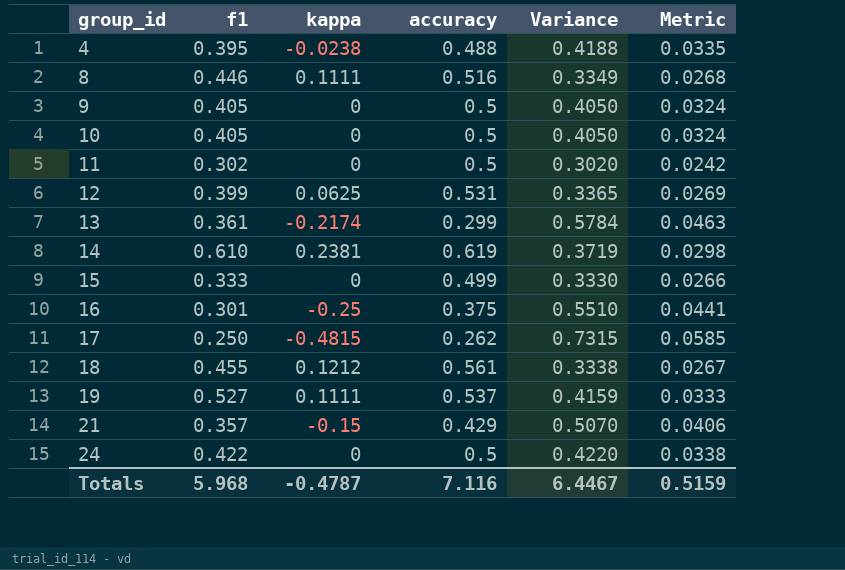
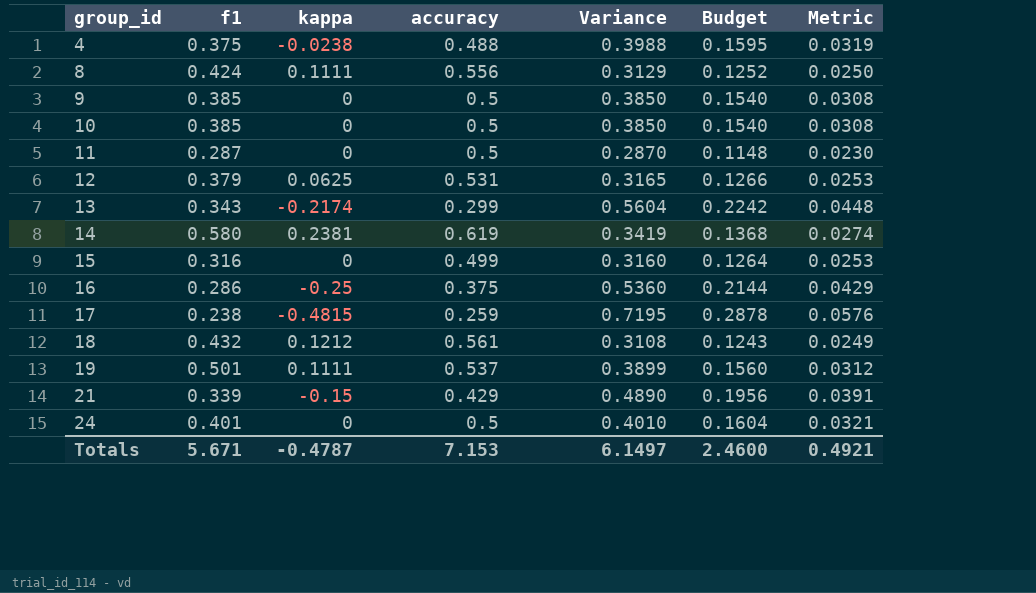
column Budget | formula: none -> [Variance] * 0.4
4 | f1: 0.395 -> 0.375
4 | Variance: 0.4188 -> 0.3988
4 | Metric: 0.0335 -> 0.0319
8 | f1: 0.446 -> 0.424
8 | accuracy: 0.516 -> 0.556
8 | Variance: 0.3349 -> 0.3129
8 | Metric: 0.0268 -> 0.0250
9 | f1: 0.405 -> 0.385
9 | Variance: 0.4050 -> 0.3850
9 | Metric: 0.0324 -> 0.0308
10 | f1: 0.405 -> 0.385
10 | Variance: 0.4050 -> 0.3850
10 | Metric: 0.0324 -> 0.0308
11 | f1: 0.302 -> 0.287
11 | Variance: 0.3020 -> 0.2870
11 | Metric: 0.0242 -> 0.0230
12 | f1: 0.399 -> 0.379
12 | Variance: 0.3365 -> 0.3165
12 | Metric: 0.0269 -> 0.0253
13 | f1: 0.361 -> 0.343
13 | Variance: 0.5784 -> 0.5604
13 | Metric: 0.0463 -> 0.0448
14 | f1: 0.610 -> 0.580
14 | Variance: 0.3719 -> 0.3419
14 | Metric: 0.0298 -> 0.0274
15 | f1: 0.333 -> 0.316
15 | Variance: 0.3330 -> 0.3160
15 | Metric: 0.0266 -> 0.0253
16 | f1: 0.301 -> 0.286
16 | Variance: 0.5510 -> 0.5360
16 | Metric: 0.0441 -> 0.0429
17 | f1: 0.250 -> 0.238
17 | accuracy: 0.262 -> 0.259
17 | Variance: 0.7315 -> 0.7195
17 | Metric: 0.0585 -> 0.0576
18 | f1: 0.455 -> 0.432
18 | Variance: 0.3338 -> 0.3108
18 | Metric: 0.0267 -> 0.0249
19 | f1: 0.527 -> 0.501
19 | Variance: 0.4159 -> 0.3899
19 | Metric: 0.0333 -> 0.0312
21 | f1: 0.357 -> 0.339
21 | Variance: 0.5070 -> 0.4890
21 | Metric: 0.0406 -> 0.0391
24 | f1: 0.422 -> 0.401
24 | Variance: 0.4220 -> 0.4010
24 | Metric: 0.0338 -> 0.0321
Totals | f1: 5.968 -> 5.671
Totals | accuracy: 7.116 -> 7.153
Totals | Variance: 6.4467 -> 6.1497
Totals | Metric: 0.5159 -> 0.4921

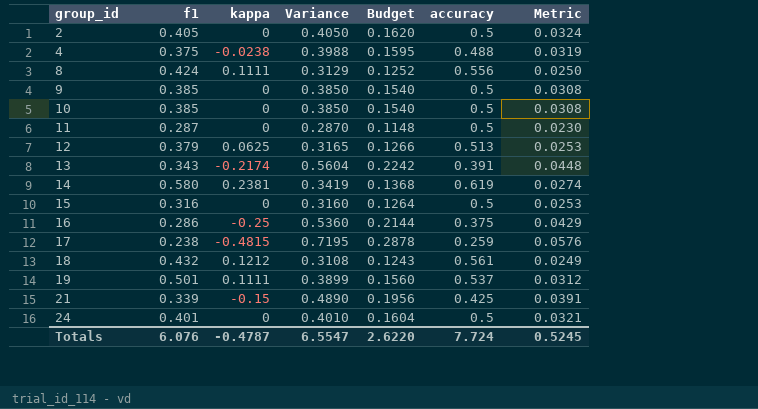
column accuracy | position: 4 -> 6
row 2: none -> 0.405 | 0 | 0.4050 | 0.1620 | 0.5 | 0.0324
12 | accuracy: 0.531 -> 0.513
13 | accuracy: 0.299 -> 0.391
15 | accuracy: 0.499 -> 0.5
21 | accuracy: 0.429 -> 0.425
Totals | f1: 5.671 -> 6.076
Totals | Variance: 6.1497 -> 6.5547
Totals | Budget: 2.4600 -> 2.6220
Totals | accuracy: 7.153 -> 7.724
Totals | Metric: 0.4921 -> 0.5245

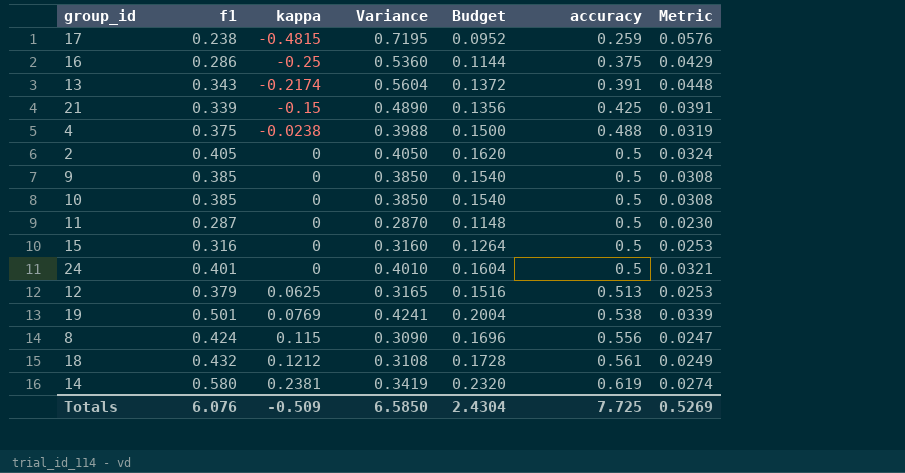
row order: group_id ascending -> kappa ascending
column Budget | formula: [Variance] * 0.4 -> [f1] * 0.4
19 | kappa: 0.1111 -> 0.0769
19 | Variance: 0.3899 -> 0.4241
19 | accuracy: 0.537 -> 0.538
19 | Metric: 0.0312 -> 0.0339
8 | kappa: 0.1111 -> 0.115
8 | Variance: 0.3129 -> 0.3090
8 | Metric: 0.0250 -> 0.0247
Totals | kappa: -0.4787 -> -0.509
Totals | Variance: 6.5547 -> 6.5850
Totals | Budget: 2.6220 -> 2.4304
Totals | accuracy: 7.724 -> 7.725
Totals | Metric: 0.5245 -> 0.5269

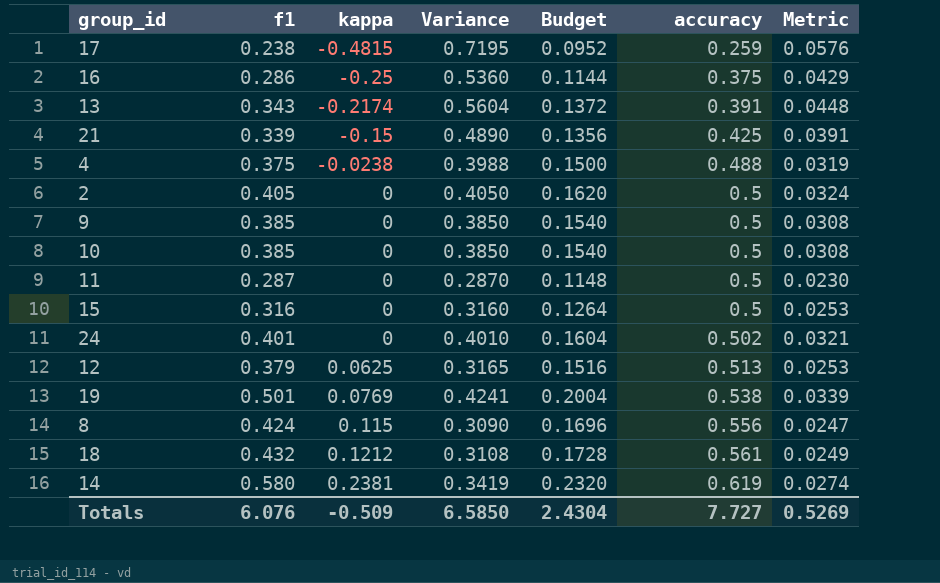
24 | accuracy: 0.5 -> 0.502
Totals | accuracy: 7.725 -> 7.727

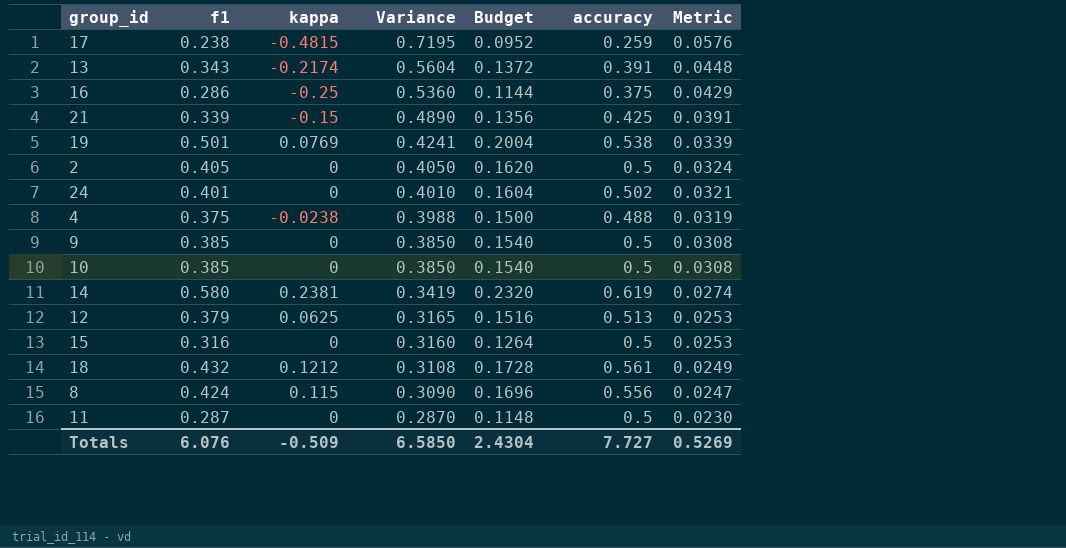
row order: kappa ascending -> Variance descending

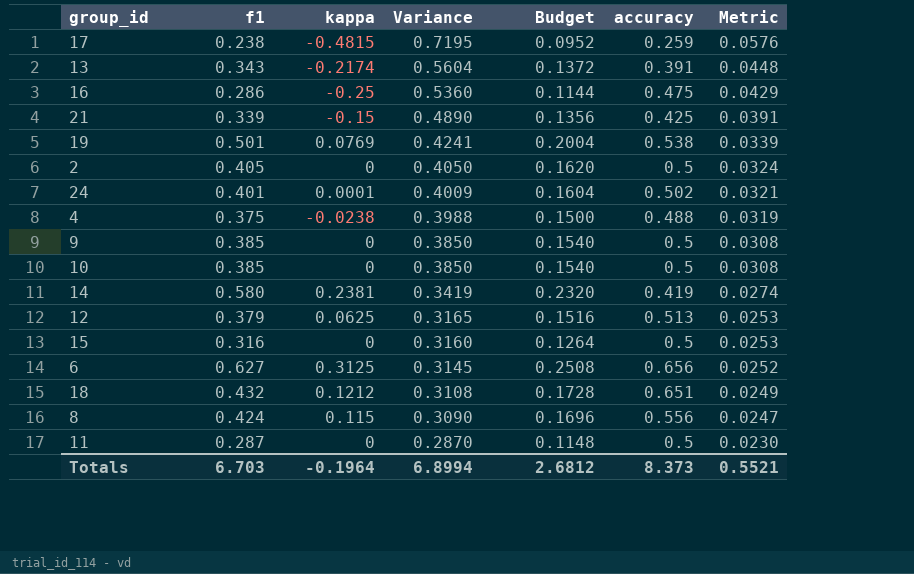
16 | accuracy: 0.375 -> 0.475
24 | kappa: 0 -> 0.0001
24 | Variance: 0.4010 -> 0.4009
14 | accuracy: 0.619 -> 0.419
row 6: none -> 0.627 | 0.3125 | 0.3145 | 0.2508 | 0.656 | 0.0252
18 | accuracy: 0.561 -> 0.651
Totals | f1: 6.076 -> 6.703
Totals | kappa: -0.509 -> -0.1964
Totals | Variance: 6.5850 -> 6.8994
Totals | Budget: 2.4304 -> 2.6812
Totals | accuracy: 7.727 -> 8.373
Totals | Metric: 0.5269 -> 0.5521

